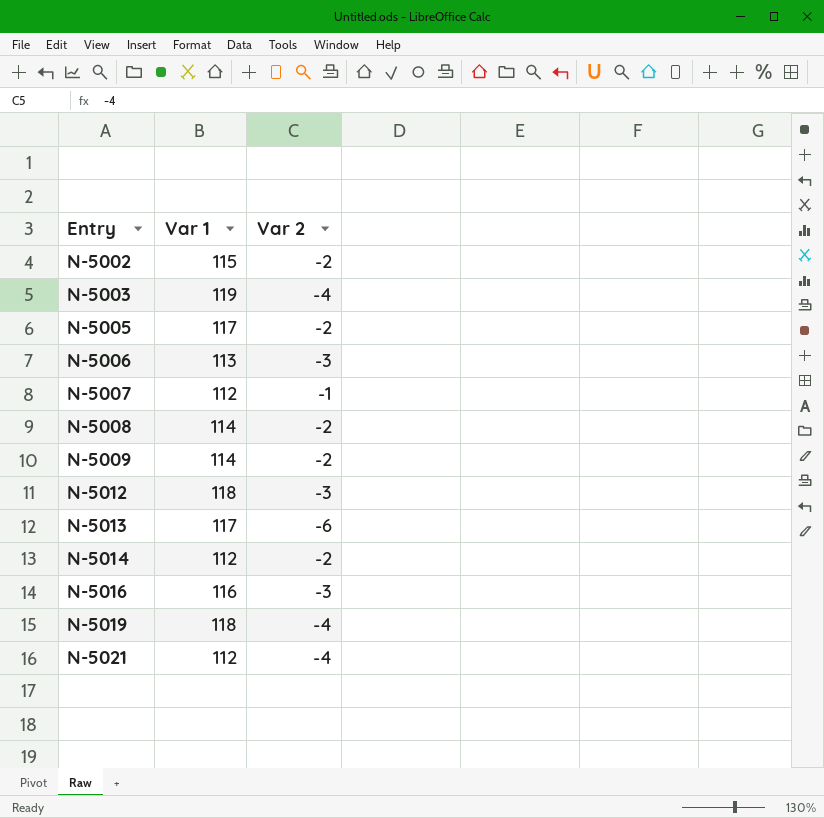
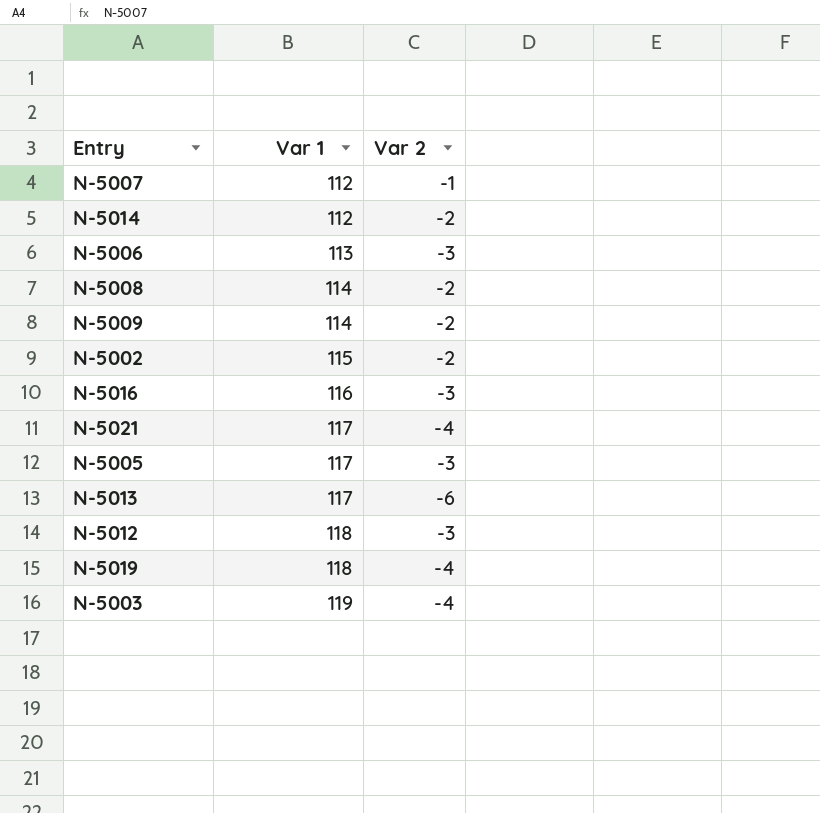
row order: Entry ascending -> Var 1 ascending
N-5021 | Var 1: 112 -> 117
N-5005 | Var 2: -2 -> -3

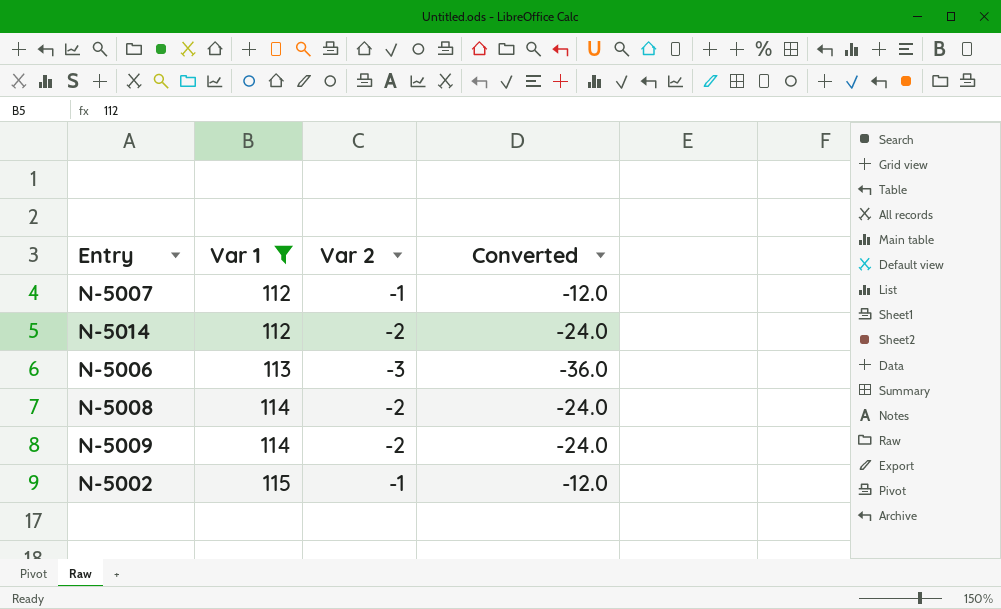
filter: none -> Var 1 <= 115
column Converted | formula: none -> [Var 2] * 12
N-5002 | Var 2: -2 -> -1

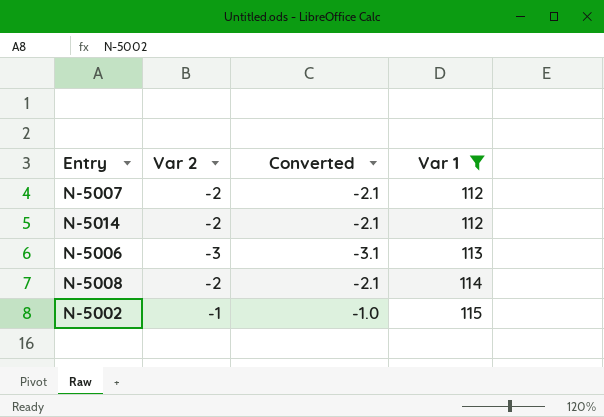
column Converted | formula: [Var 2] * 12 -> [Var 2] * 1.03
column Var 1 | position: 2 -> 4
row N-5009: 114 | -2 | -24.0 -> none
N-5007 | Var 2: -1 -> -2

